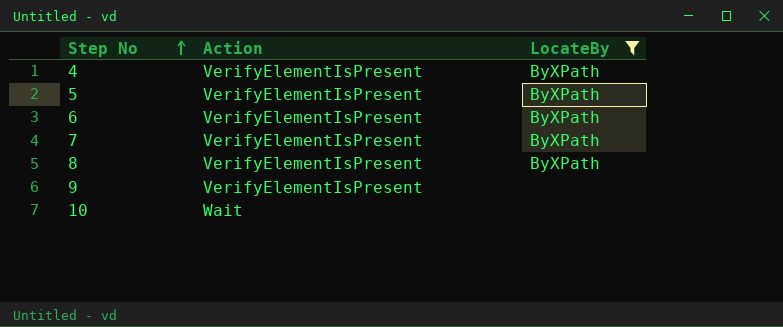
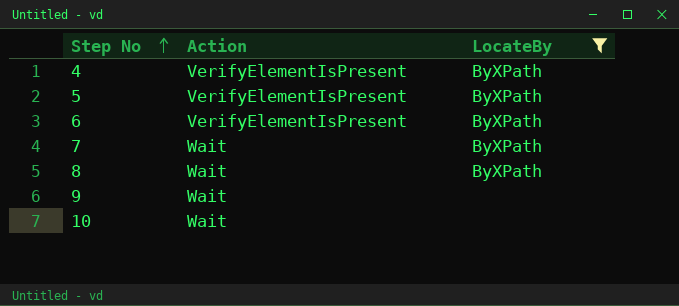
7 | Action: VerifyElementIsPresent -> Wait
8 | Action: VerifyElementIsPresent -> Wait
9 | Action: VerifyElementIsPresent -> Wait

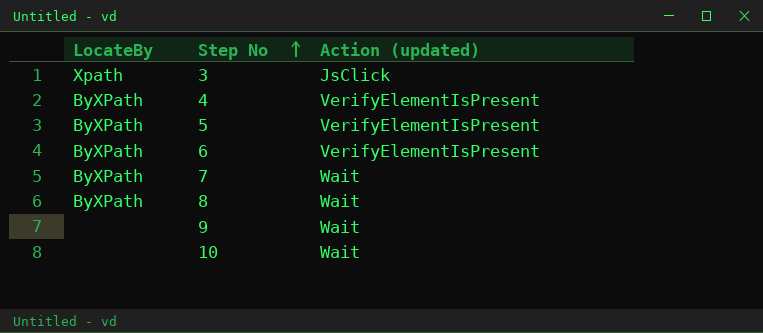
filter: LocateBy != Xpath -> none
column LocateBy | position: 3 -> 1
column name: Action -> Action (updated)

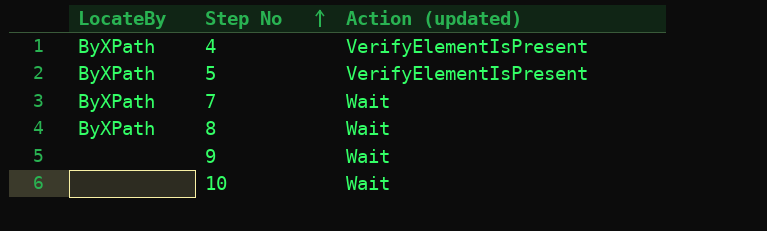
row 3: Xpath | JsClick -> none
row 6: ByXPath | VerifyElementIsPresent -> none

